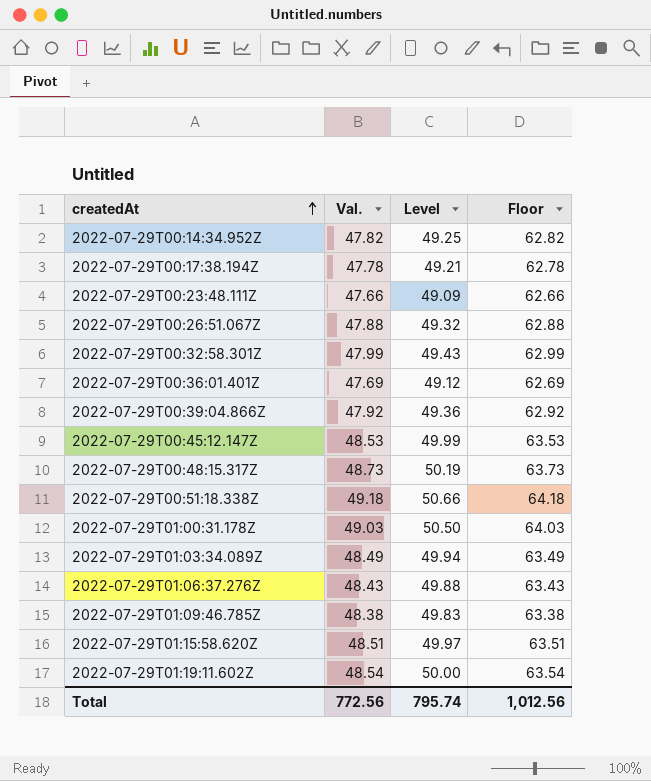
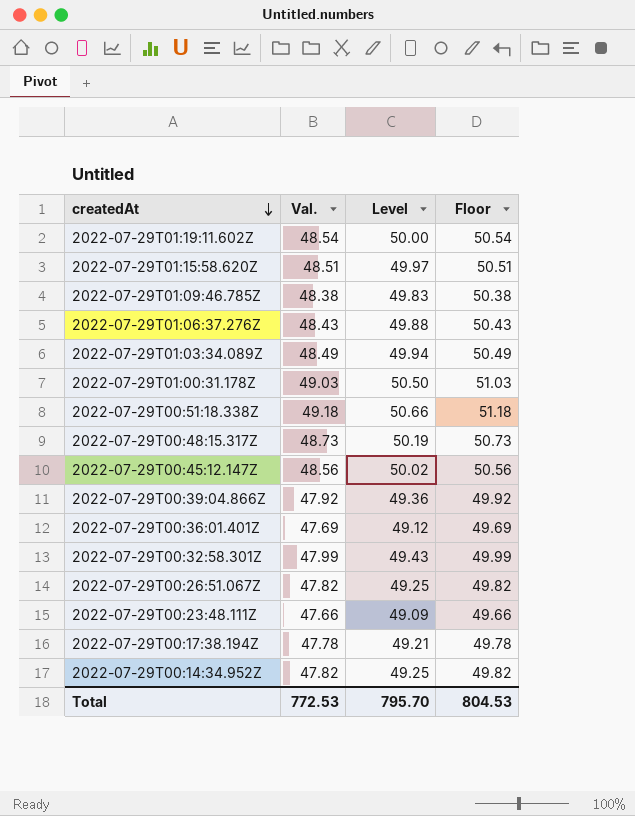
row order: createdAt ascending -> createdAt descending
column Floor | formula: [Val.] + 15 -> [Val.] + 2
2022-07-29T00:45:12.147Z | Val.: 48.53 -> 48.56
2022-07-29T00:45:12.147Z | Level: 49.99 -> 50.02
2022-07-29T00:26:51.067Z | Val.: 47.88 -> 47.82
2022-07-29T00:26:51.067Z | Level: 49.32 -> 49.25
Total | Val.: 772.56 -> 772.53
Total | Level: 795.74 -> 795.70
Total | Floor: 1,012.56 -> 804.53

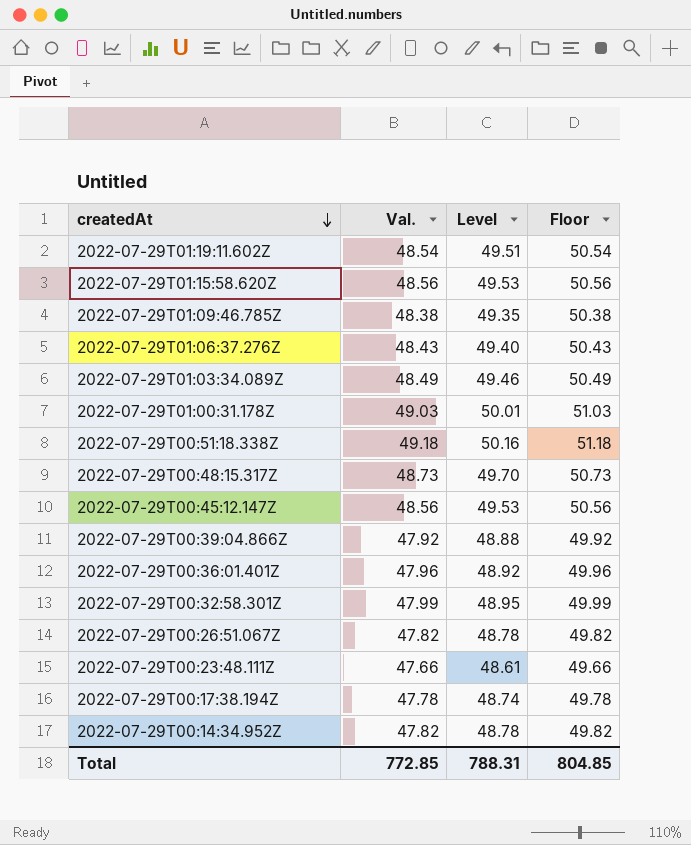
column Level | formula: [Val.] * 1.03 -> [Val.] * 1.02
2022-07-29T01:15:58.620Z | Val.: 48.51 -> 48.56
2022-07-29T01:15:58.620Z | Floor: 50.51 -> 50.56
2022-07-29T00:36:01.401Z | Val.: 47.69 -> 47.96
2022-07-29T00:36:01.401Z | Floor: 49.69 -> 49.96
Total | Val.: 772.53 -> 772.85
Total | Level: 795.70 -> 788.31
Total | Floor: 804.53 -> 804.85

